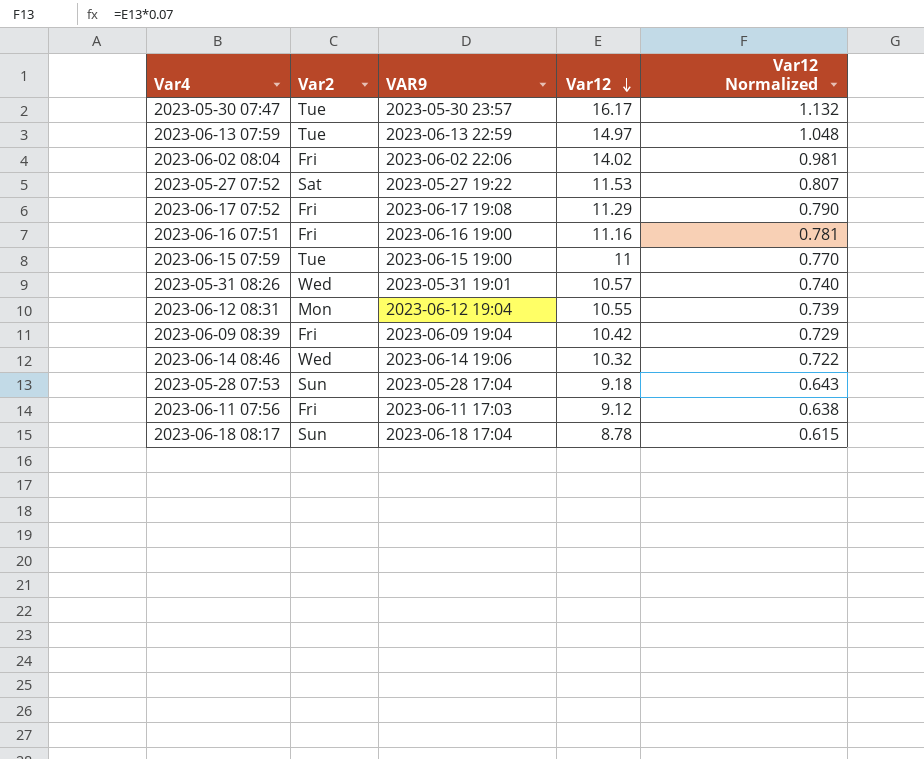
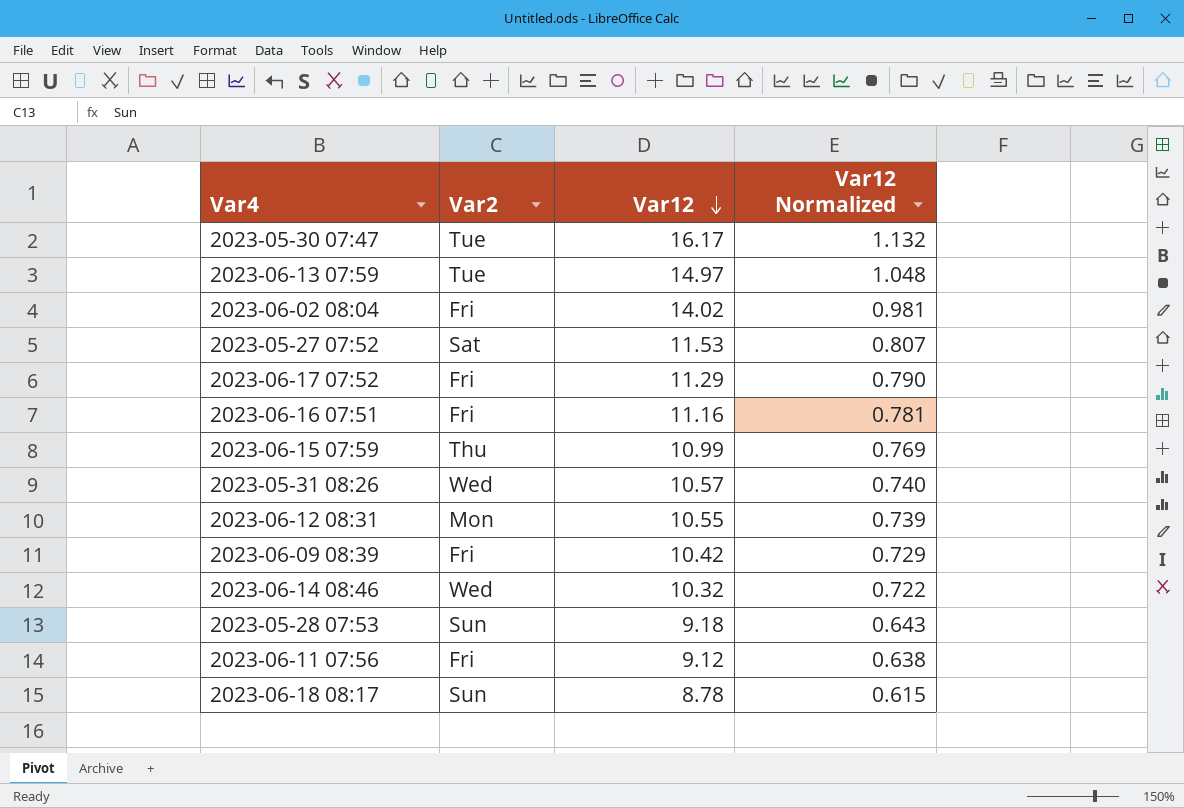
column VAR9 | position: 3 -> none
2023-06-15 07:59 | Var2: Tue -> Thu
2023-06-15 07:59 | Var12: 11 -> 10.99
2023-06-15 07:59 | Var12 Normalized: 0.770 -> 0.769

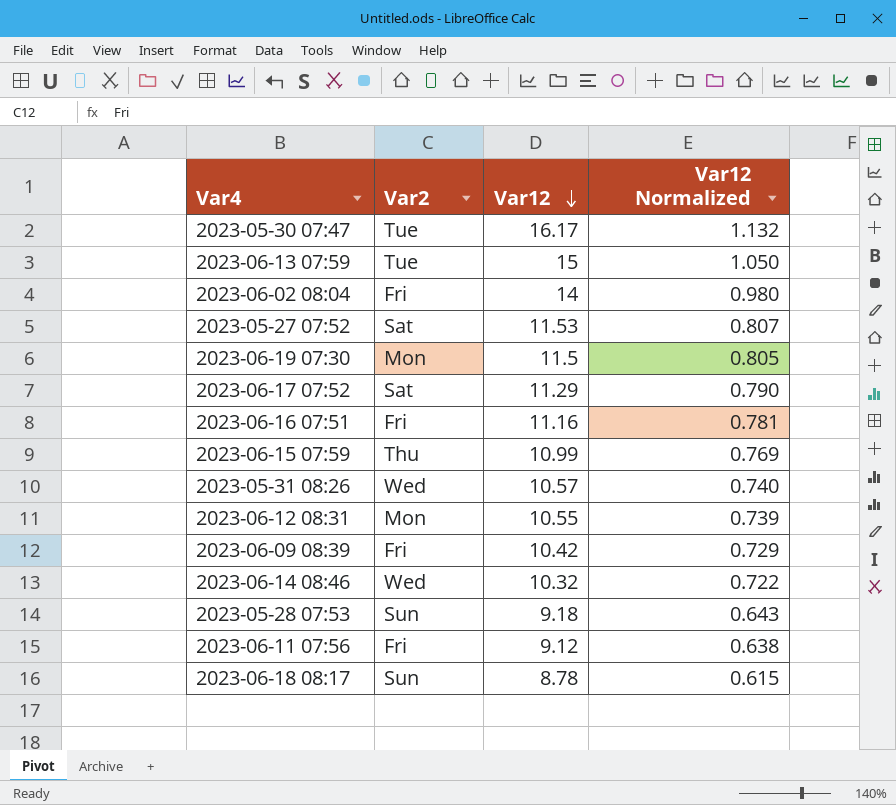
2023-06-13 07:59 | Var12: 14.97 -> 15
2023-06-13 07:59 | Var12 Normalized: 1.048 -> 1.050
2023-06-02 08:04 | Var12: 14.02 -> 14
2023-06-02 08:04 | Var12 Normalized: 0.981 -> 0.980
row 2023-06-19 07:30: none -> Mon | 11.5 | 0.805
2023-06-17 07:52 | Var2: Fri -> Sat

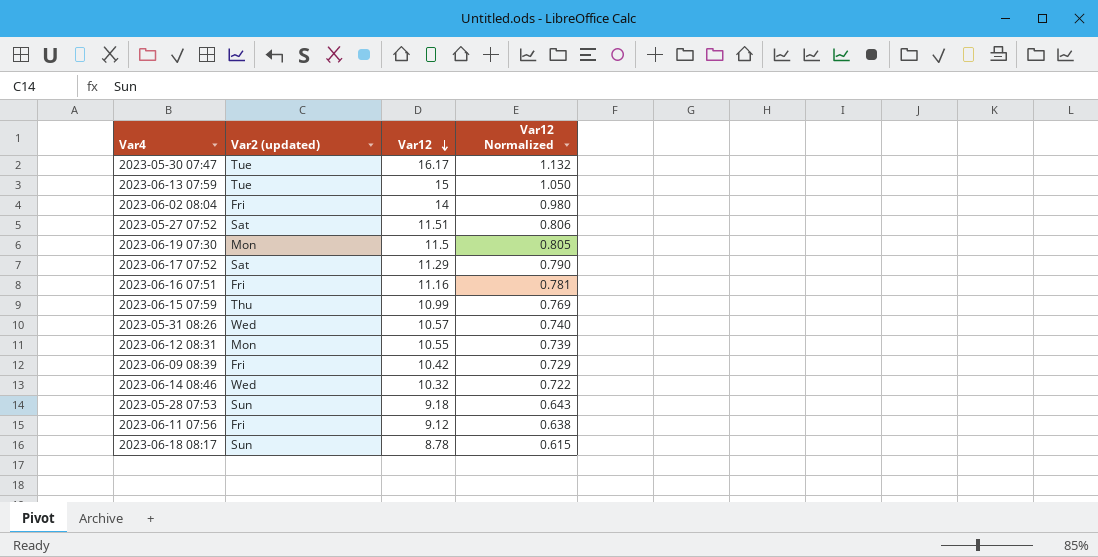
column name: Var2 -> Var2 (updated)
2023-05-27 07:52 | Var12: 11.53 -> 11.51
2023-05-27 07:52 | Var12 Normalized: 0.807 -> 0.806

